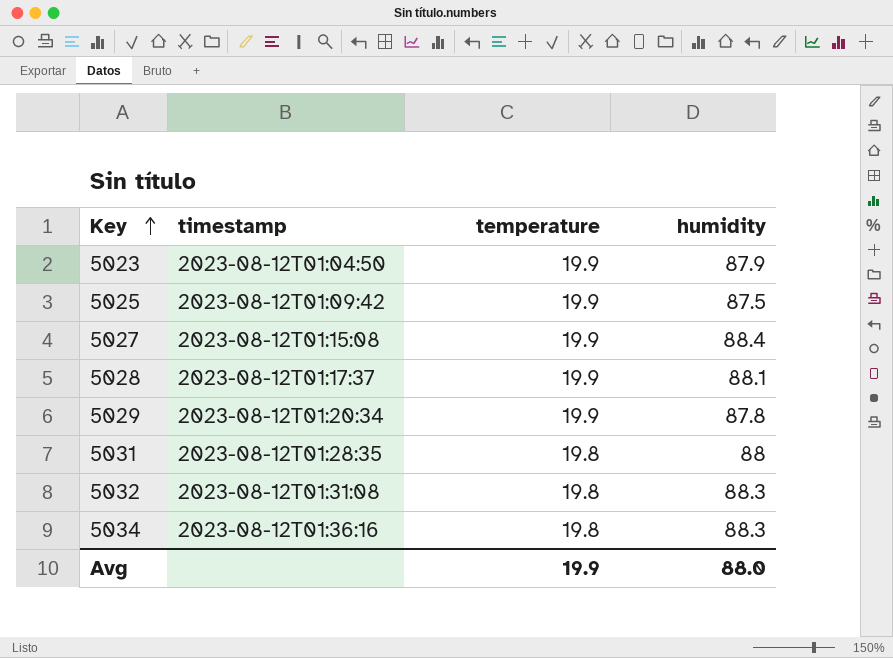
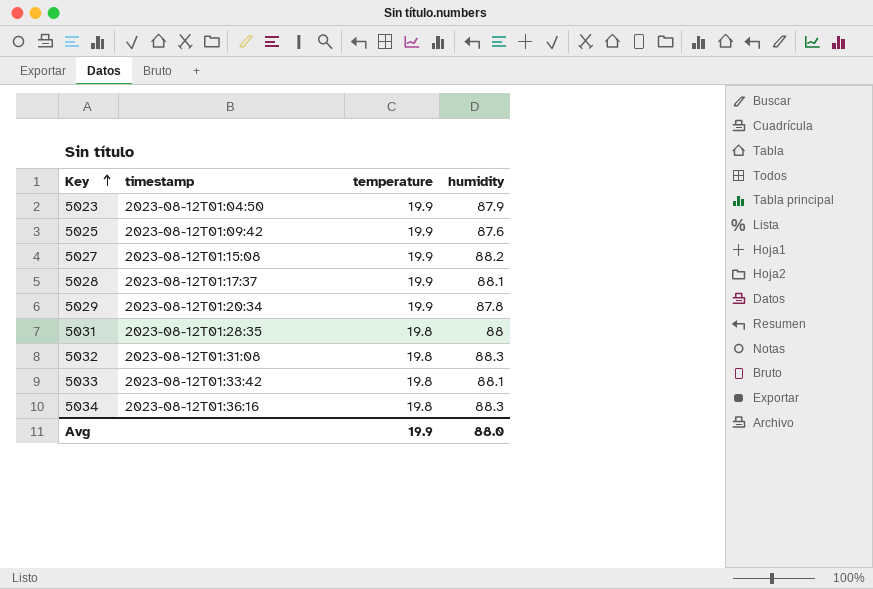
5025 | humidity: 87.5 -> 87.6
5027 | humidity: 88.4 -> 88.2
row 5033: none -> 2023-08-12T01:33:42 | 19.8 | 88.1

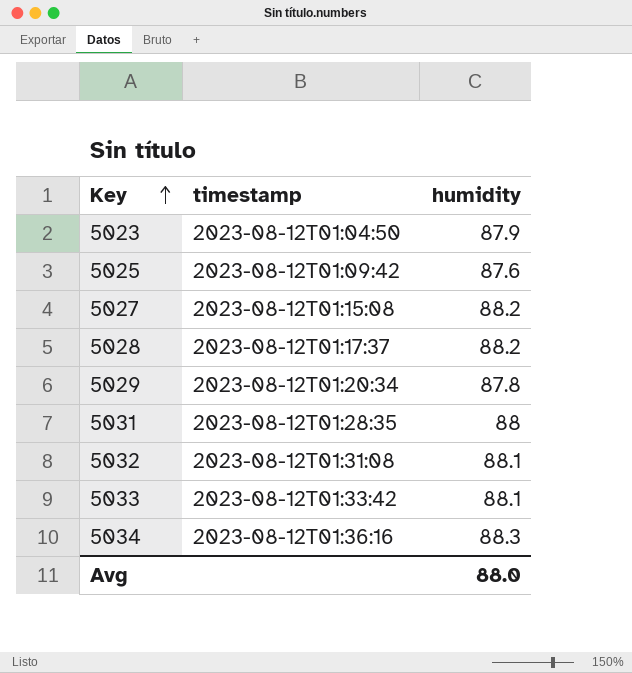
column temperature | position: 3 -> none
5028 | humidity: 88.1 -> 88.2
5032 | humidity: 88.3 -> 88.1

